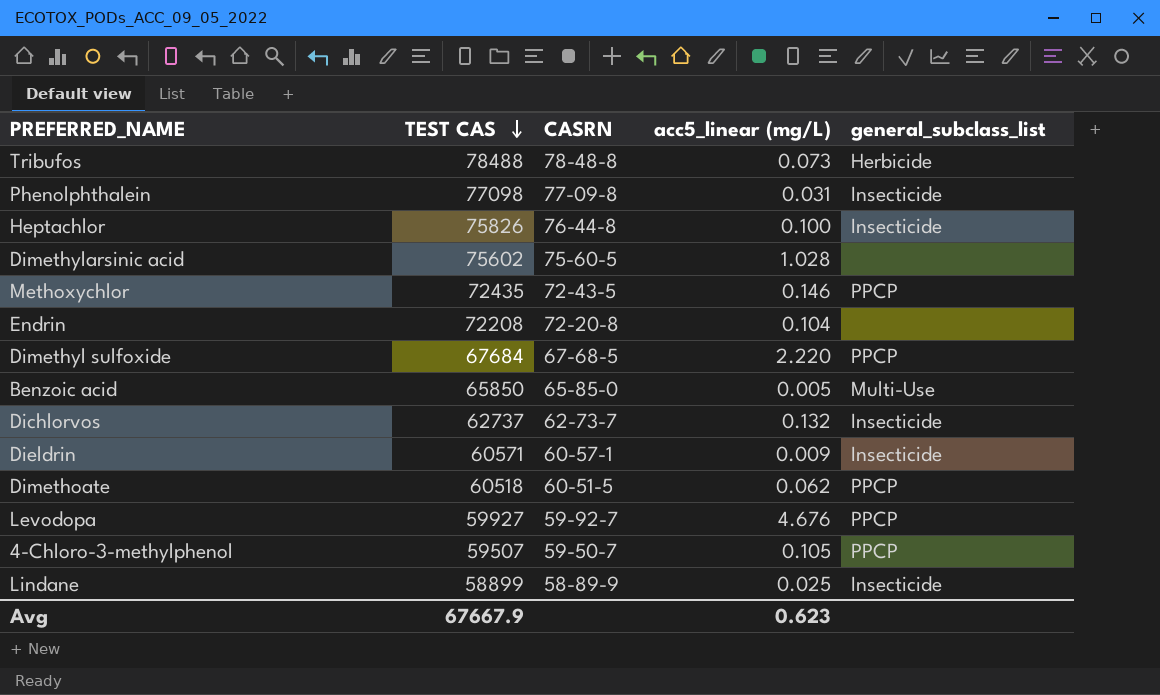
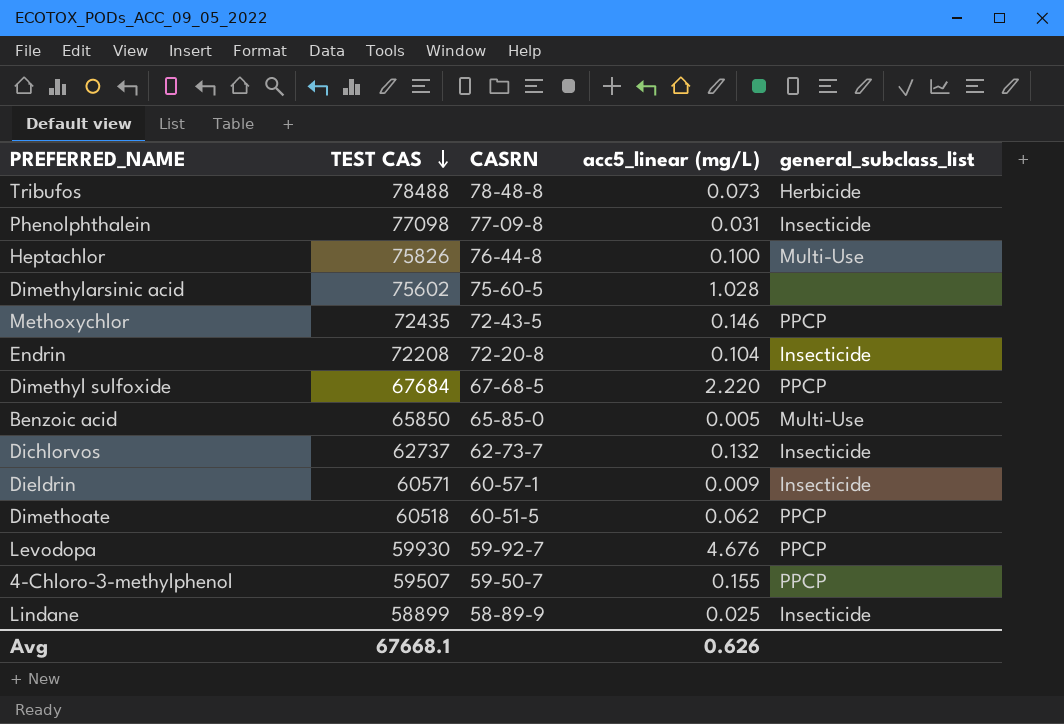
Heptachlor | general_subclass_list: Insecticide -> Multi-Use
Endrin | general_subclass_list: none -> Insecticide
Levodopa | TEST CAS: 59927 -> 59930
4-Chloro-3-methylphenol | acc5_linear (mg/L): 0.105 -> 0.155
Avg | TEST CAS: 67667.9 -> 67668.1
Avg | acc5_linear (mg/L): 0.623 -> 0.626

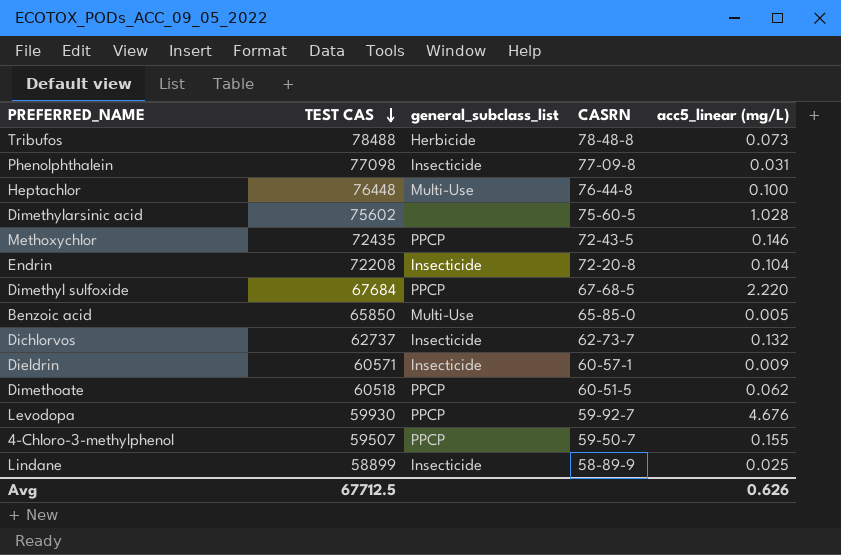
column general_subclass_list | position: 5 -> 3
Heptachlor | TEST CAS: 75826 -> 76448
Avg | TEST CAS: 67668.1 -> 67712.5

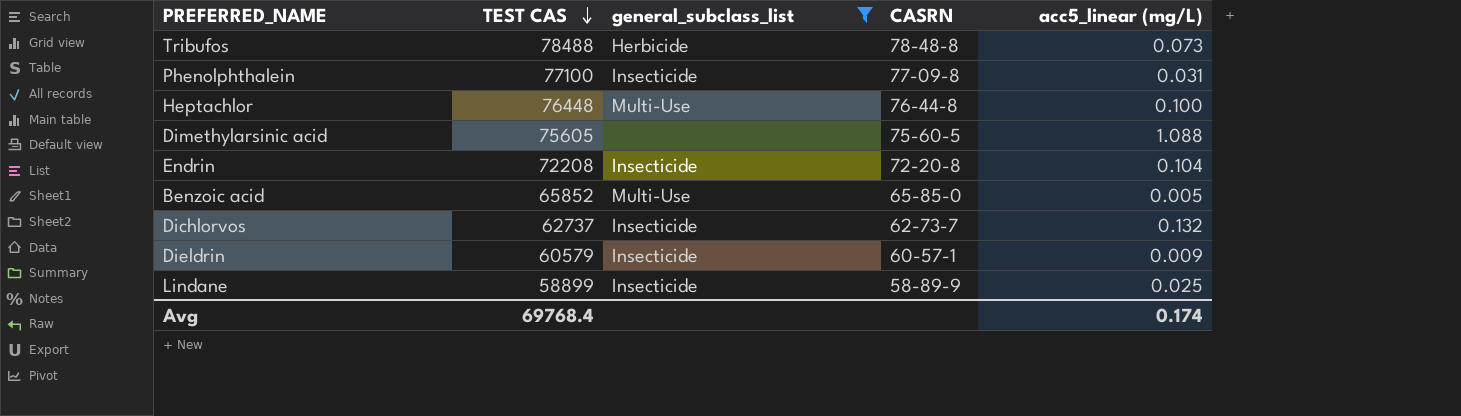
filter: none -> general_subclass_list != PPCP
Phenolphthalein | TEST CAS: 77098 -> 77100
Dimethylarsinic acid | TEST CAS: 75602 -> 75605
Dimethylarsinic acid | acc5_linear (mg/L): 1.028 -> 1.088
Benzoic acid | TEST CAS: 65850 -> 65852
Dieldrin | TEST CAS: 60571 -> 60579
Avg | TEST CAS: 67712.5 -> 69768.4
Avg | acc5_linear (mg/L): 0.626 -> 0.174

